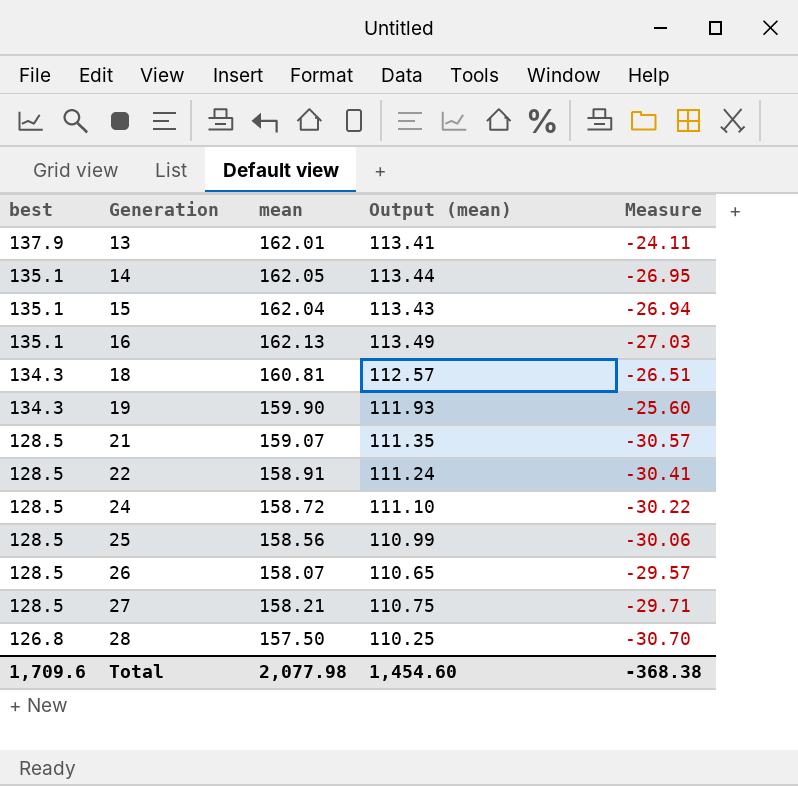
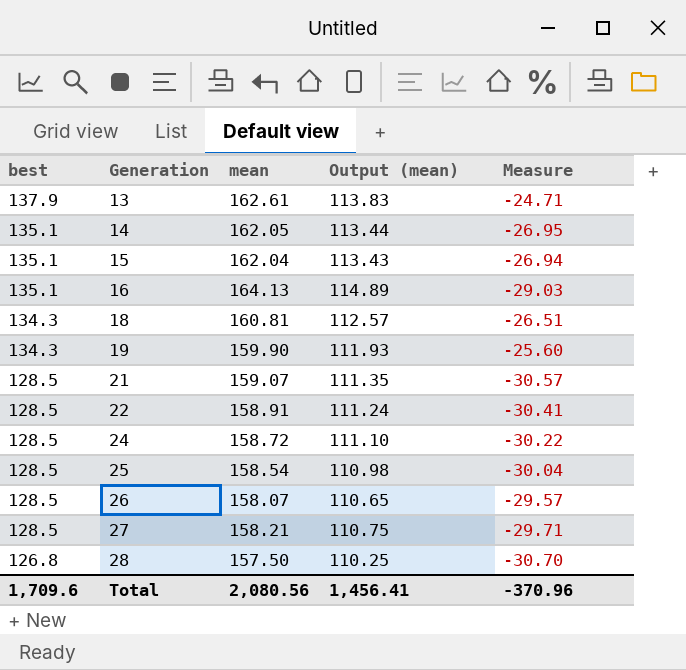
13 | mean: 162.01 -> 162.61
13 | Output (mean): 113.41 -> 113.83
13 | Measure: -24.11 -> -24.71
16 | mean: 162.13 -> 164.13
16 | Output (mean): 113.49 -> 114.89
16 | Measure: -27.03 -> -29.03
25 | mean: 158.56 -> 158.54
25 | Output (mean): 110.99 -> 110.98
25 | Measure: -30.06 -> -30.04
Total | mean: 2,077.98 -> 2,080.56
Total | Output (mean): 1,454.60 -> 1,456.41
Total | Measure: -368.38 -> -370.96

